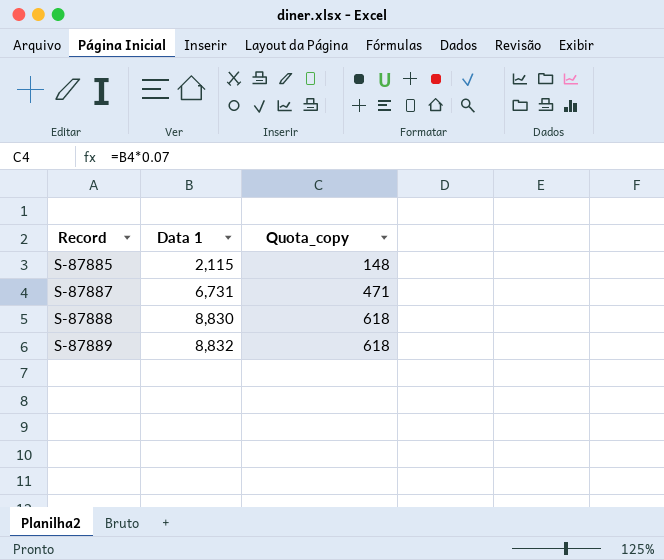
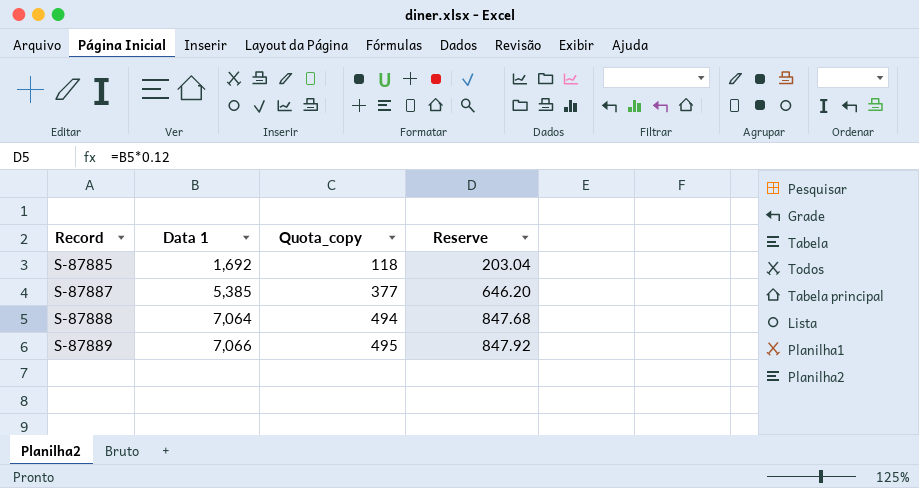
column Reserve | formula: none -> [Data 1] * 0.12
S-87885 | Data 1: 2,115 -> 1,692
S-87885 | Quota_copy: 148 -> 118
S-87887 | Data 1: 6,731 -> 5,385
S-87887 | Quota_copy: 471 -> 377
S-87888 | Data 1: 8,830 -> 7,064
S-87888 | Quota_copy: 618 -> 494
S-87889 | Data 1: 8,832 -> 7,066
S-87889 | Quota_copy: 618 -> 495

